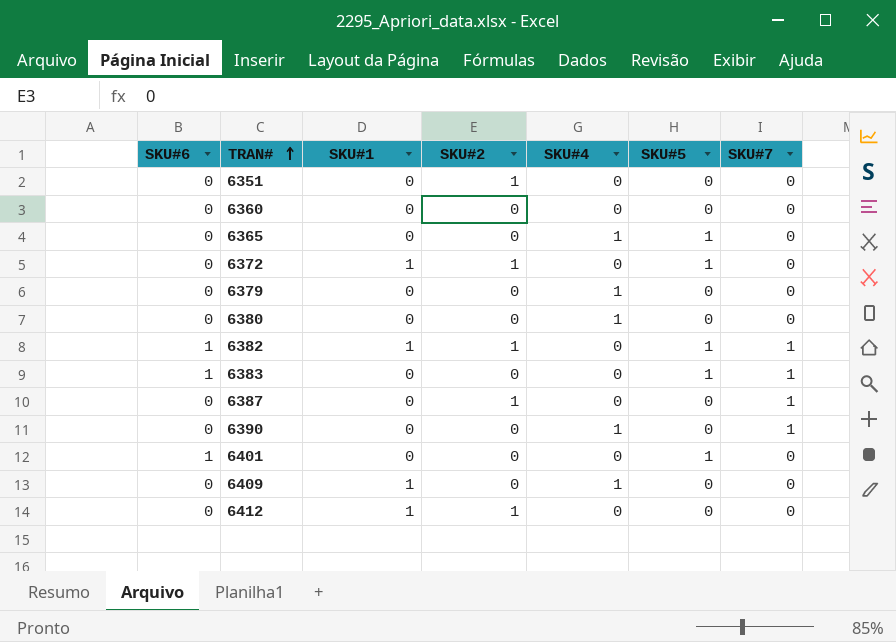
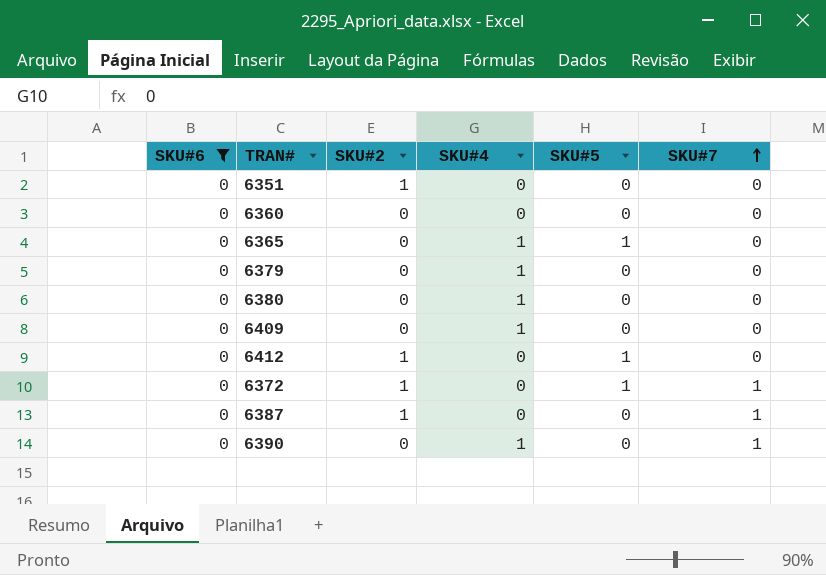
filter: none -> SKU#6 = 0
row order: TRAN# ascending -> SKU#7 ascending
column SKU#1 | position: 3 -> none
6412 | SKU#5: 0 -> 1
6372 | SKU#7: 0 -> 1

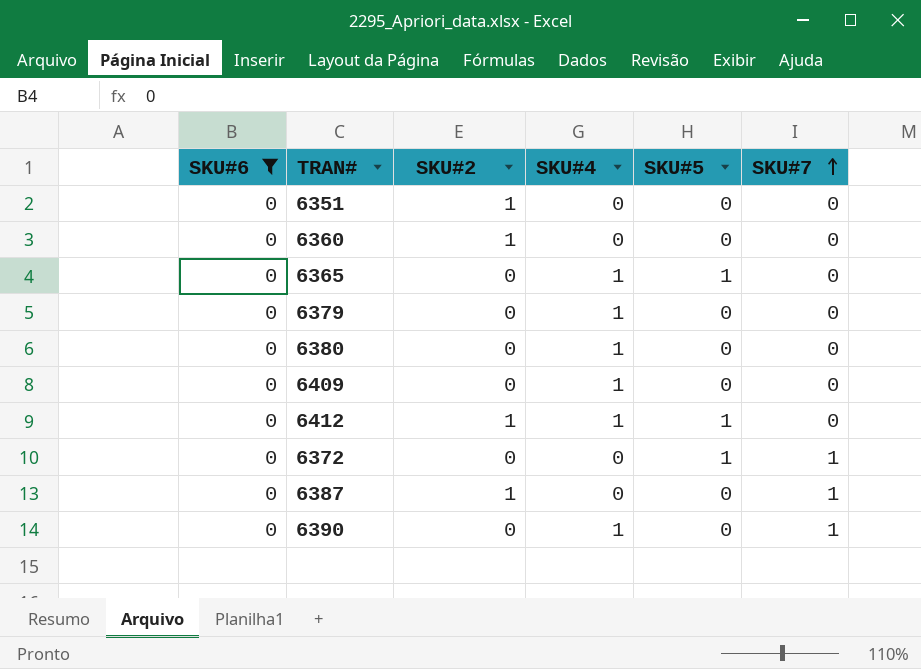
6360 | SKU#2: 0 -> 1
6412 | SKU#4: 0 -> 1
6372 | SKU#2: 1 -> 0

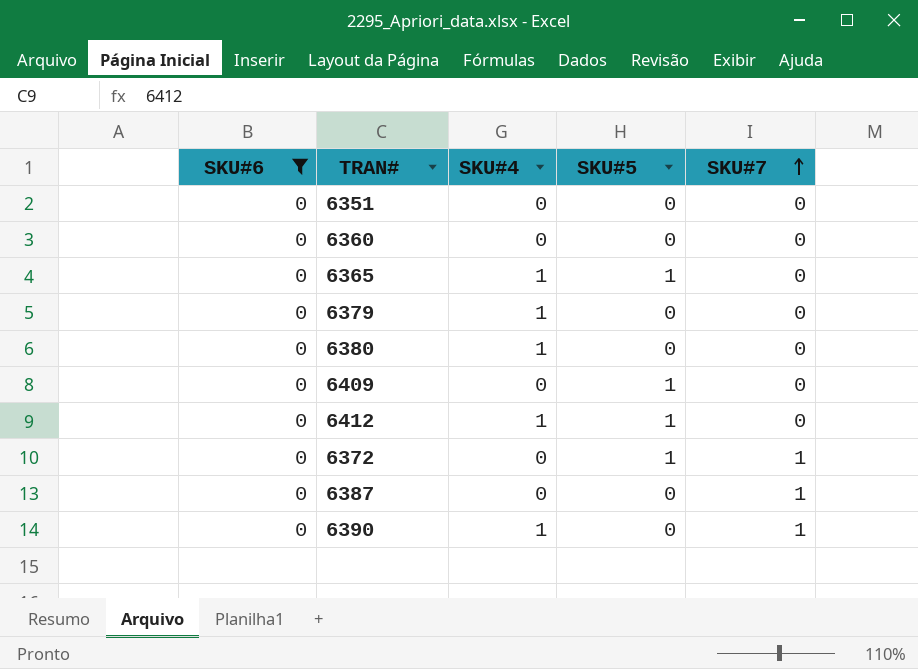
column SKU#2 | position: 3 -> none
6409 | SKU#4: 1 -> 0
6409 | SKU#5: 0 -> 1

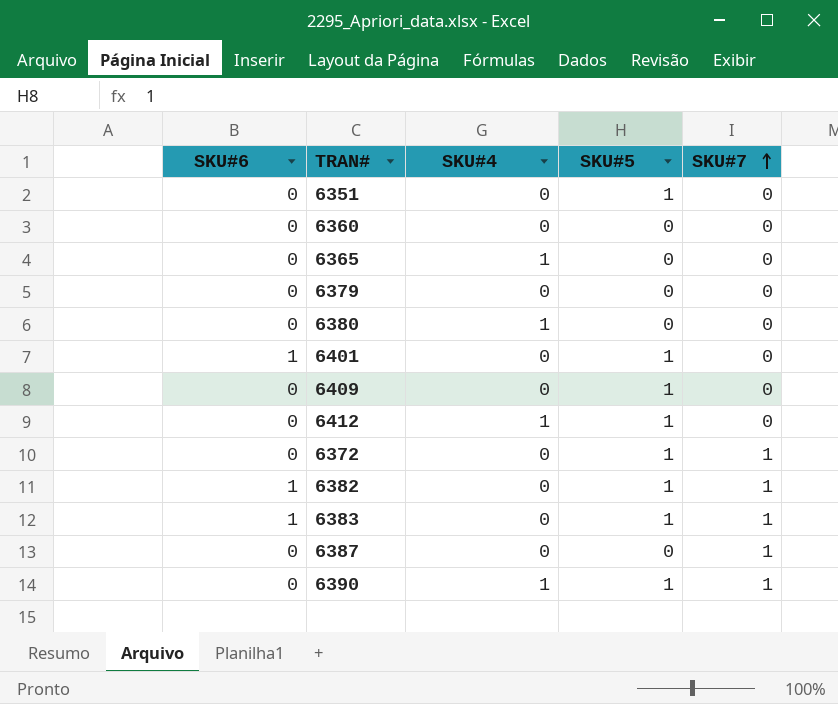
filter: SKU#6 = 0 -> none
6351 | SKU#5: 0 -> 1
6365 | SKU#5: 1 -> 0
6379 | SKU#4: 1 -> 0
6390 | SKU#5: 0 -> 1

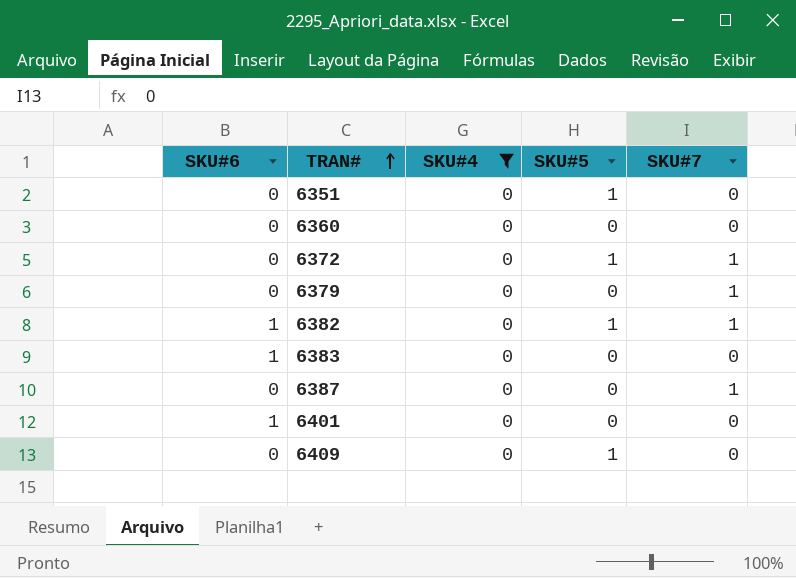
filter: none -> SKU#4 = 0
row order: SKU#7 ascending -> TRAN# ascending
6379 | SKU#7: 0 -> 1
6383 | SKU#5: 1 -> 0
6383 | SKU#7: 1 -> 0
6401 | SKU#5: 1 -> 0

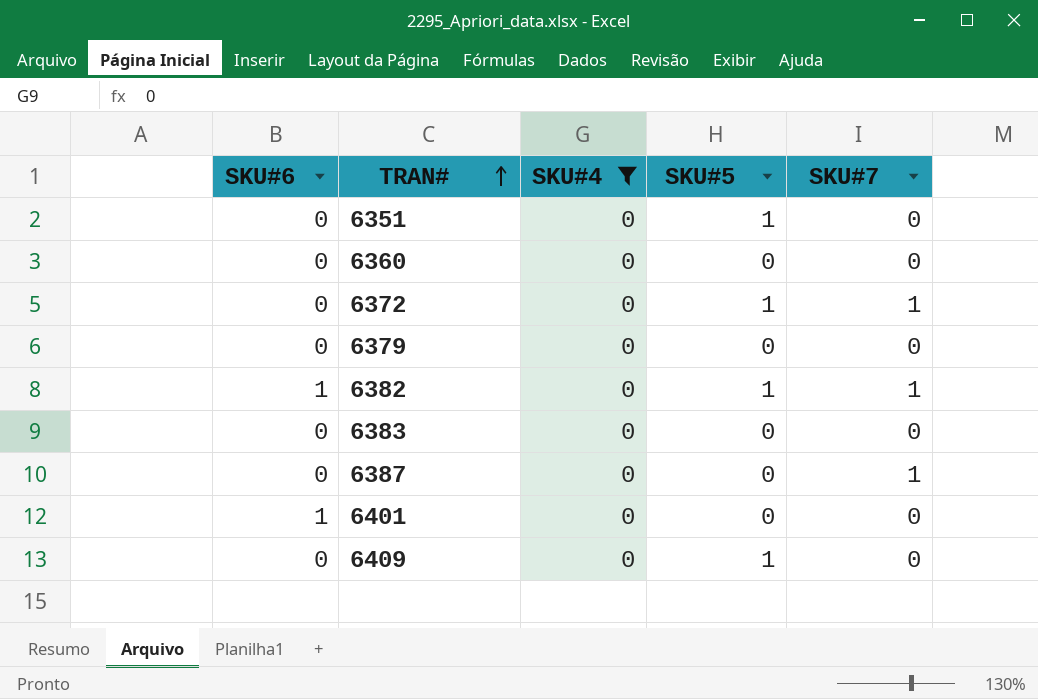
6379 | SKU#7: 1 -> 0
6383 | SKU#6: 1 -> 0

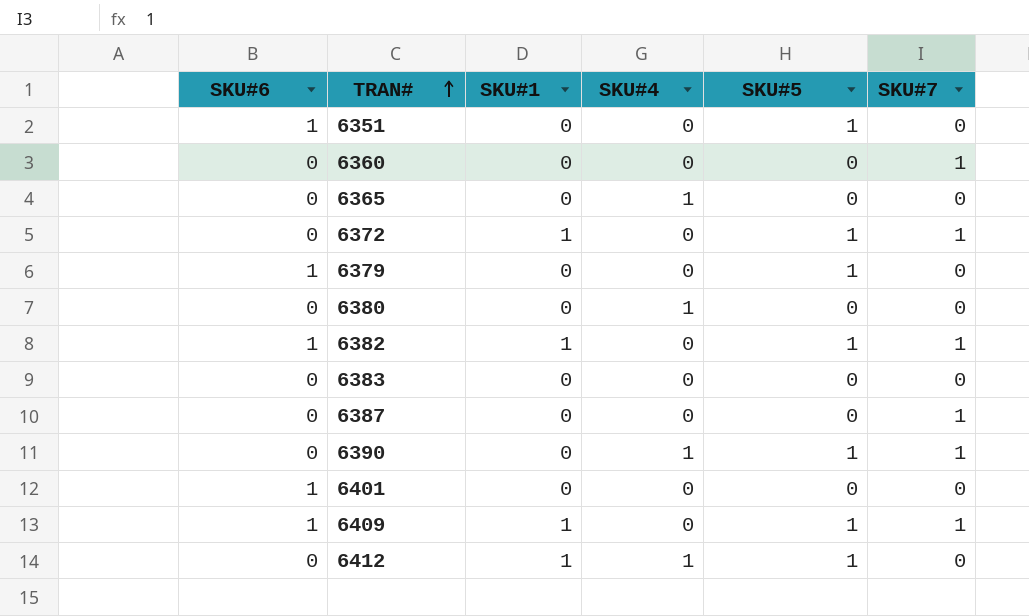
filter: SKU#4 = 0 -> none
column SKU#1 | position: none -> 3
6351 | SKU#6: 0 -> 1
6360 | SKU#7: 0 -> 1
6379 | SKU#6: 0 -> 1
6379 | SKU#5: 0 -> 1
6409 | SKU#6: 0 -> 1
6409 | SKU#7: 0 -> 1

